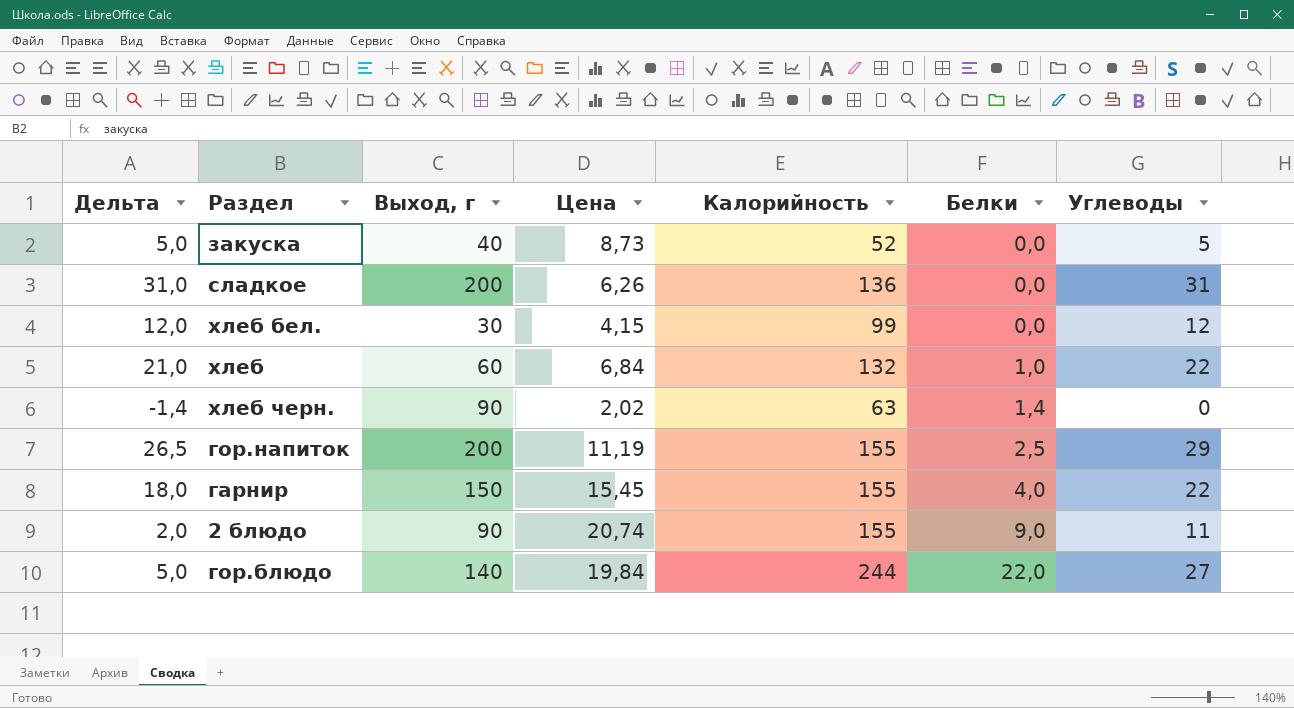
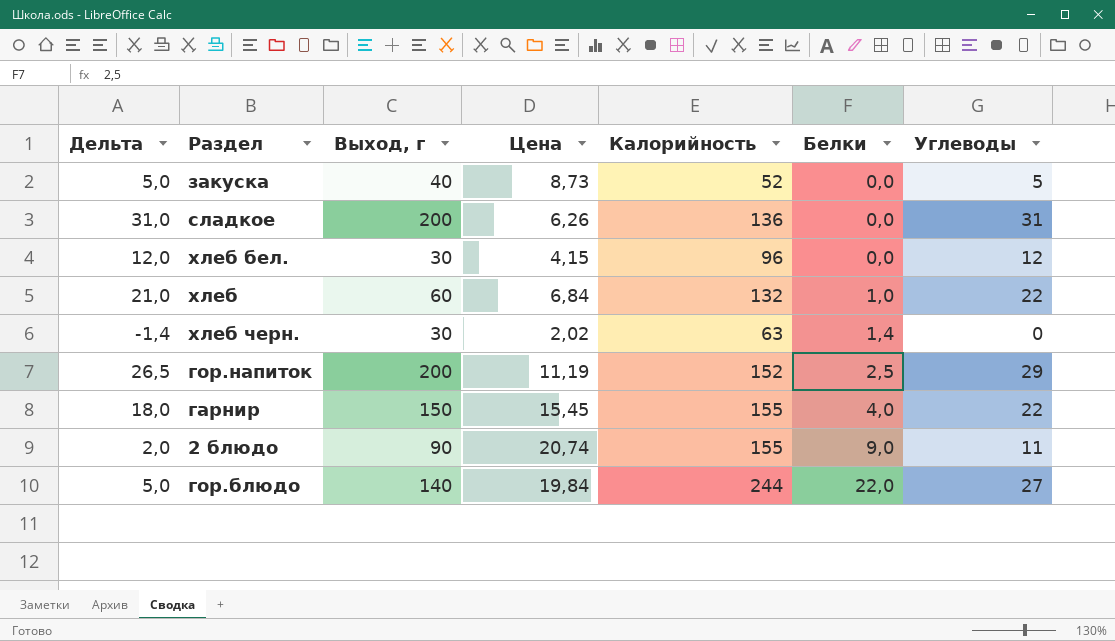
хлеб бел. | Калорийность: 99 -> 96
хлеб черн. | Выход, г: 90 -> 30
гор.напиток | Калорийность: 155 -> 152

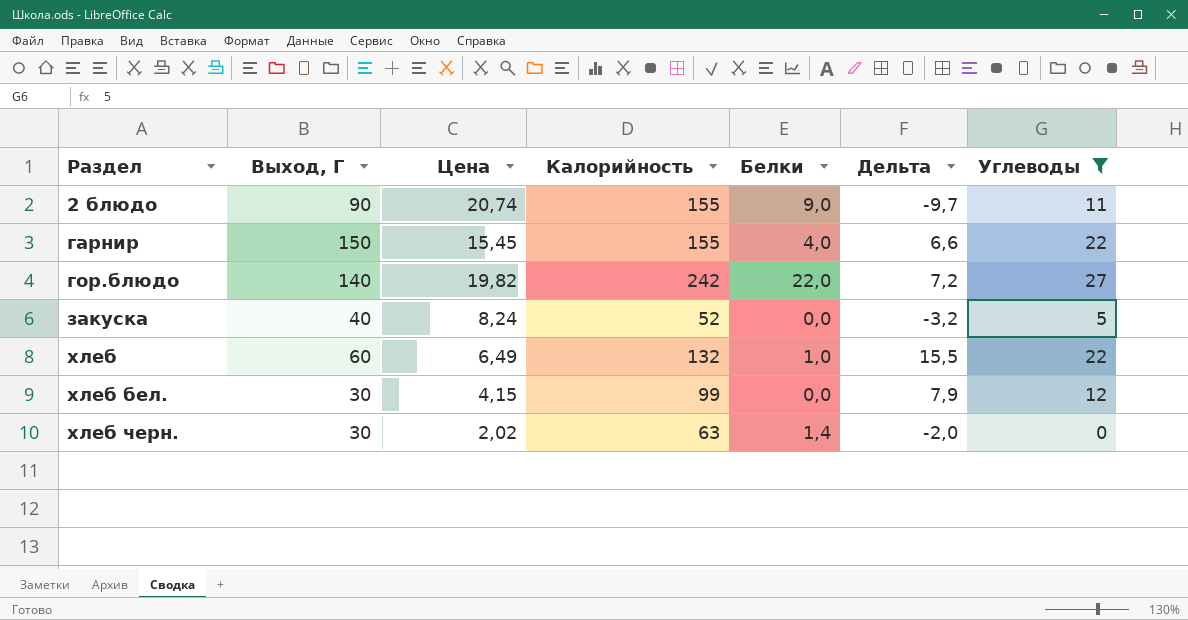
filter: none -> Углеводы <= 27
row order: Белки ascending -> Раздел ascending
column name: Выход, г -> Выход, Г
column Дельта | formula: [Углеводы] - [Белки] -> [Углеводы] - [Цена]
column Дельта | position: 1 -> 6
гор.блюдо | Цена: 19,84 -> 19,82
гор.блюдо | Калорийность: 244 -> 242
закуска | Цена: 8,73 -> 8,24
хлеб | Цена: 6,84 -> 6,49
хлеб бел. | Калорийность: 96 -> 99

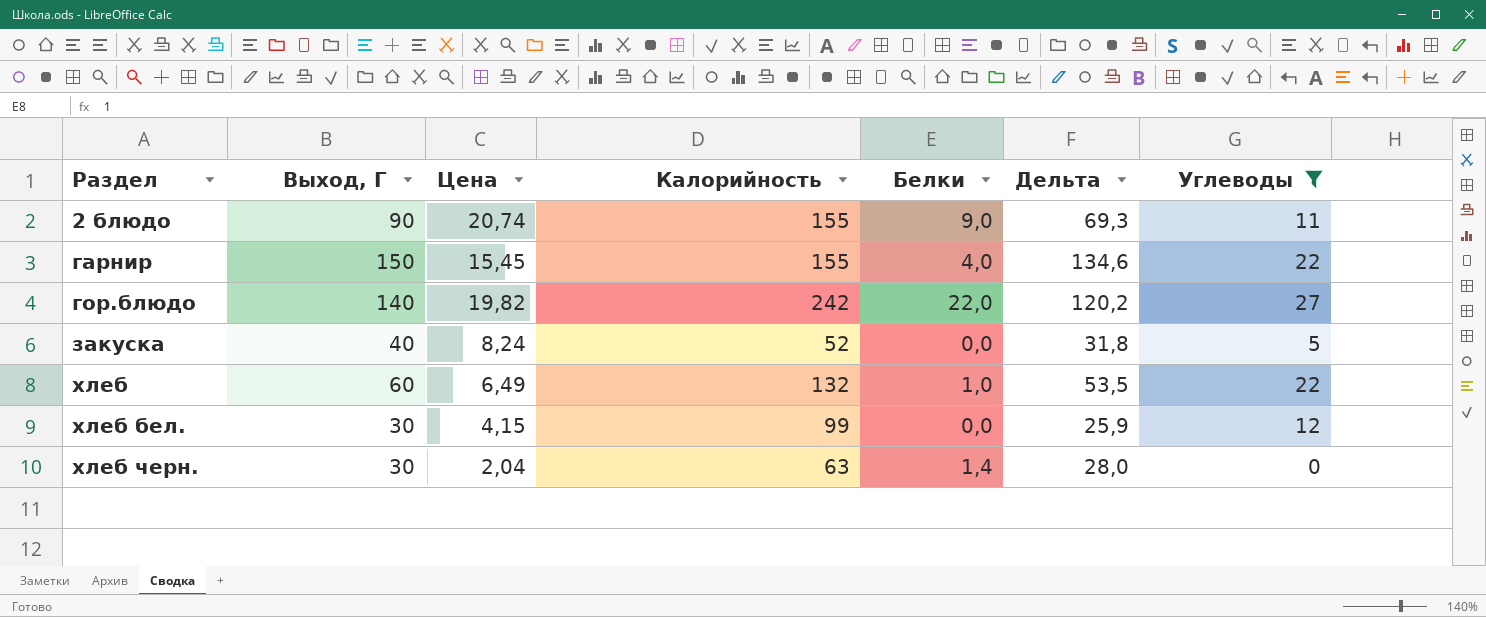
column Дельта | formula: [Углеводы] - [Цена] -> [Выход, Г] - [Цена]
хлеб черн. | Цена: 2,02 -> 2,04

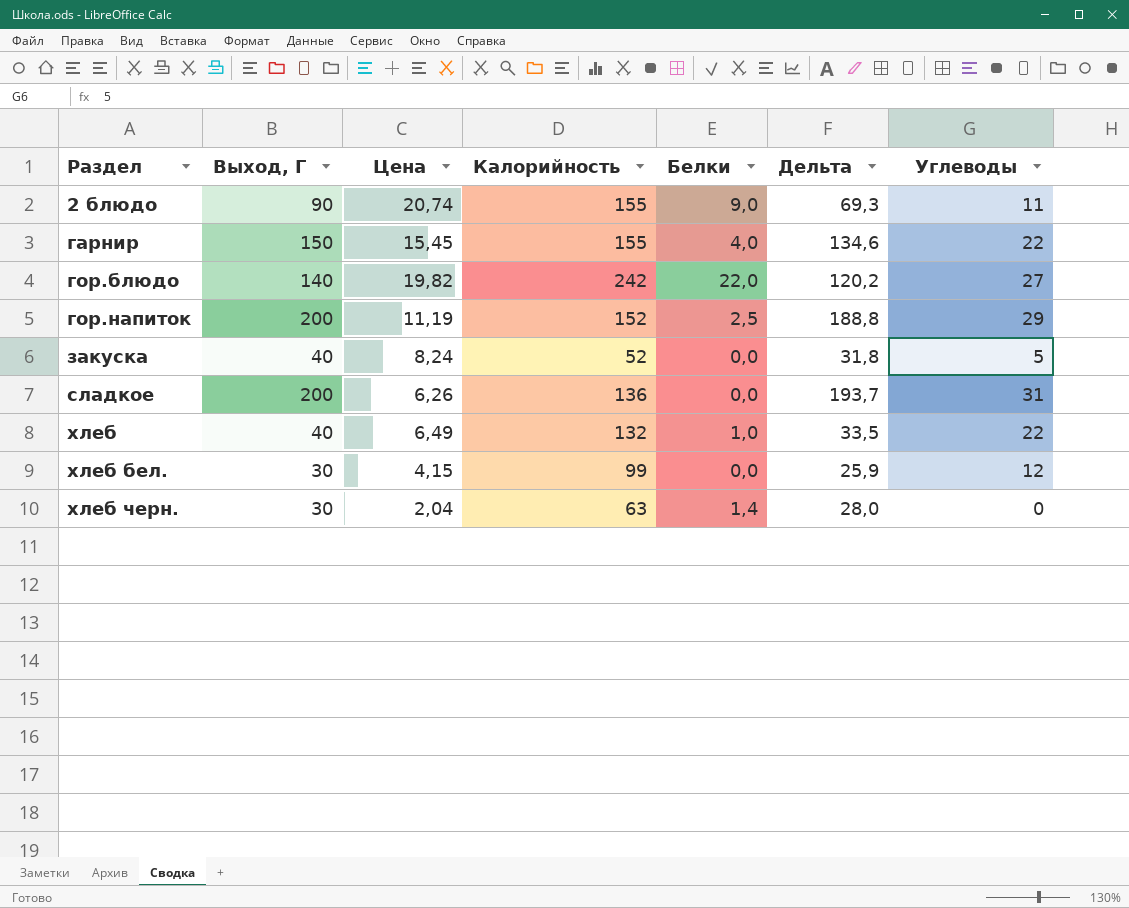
filter: Углеводы <= 27 -> none
хлеб | Выход, Г: 60 -> 40
хлеб | Дельта: 53,5 -> 33,5

